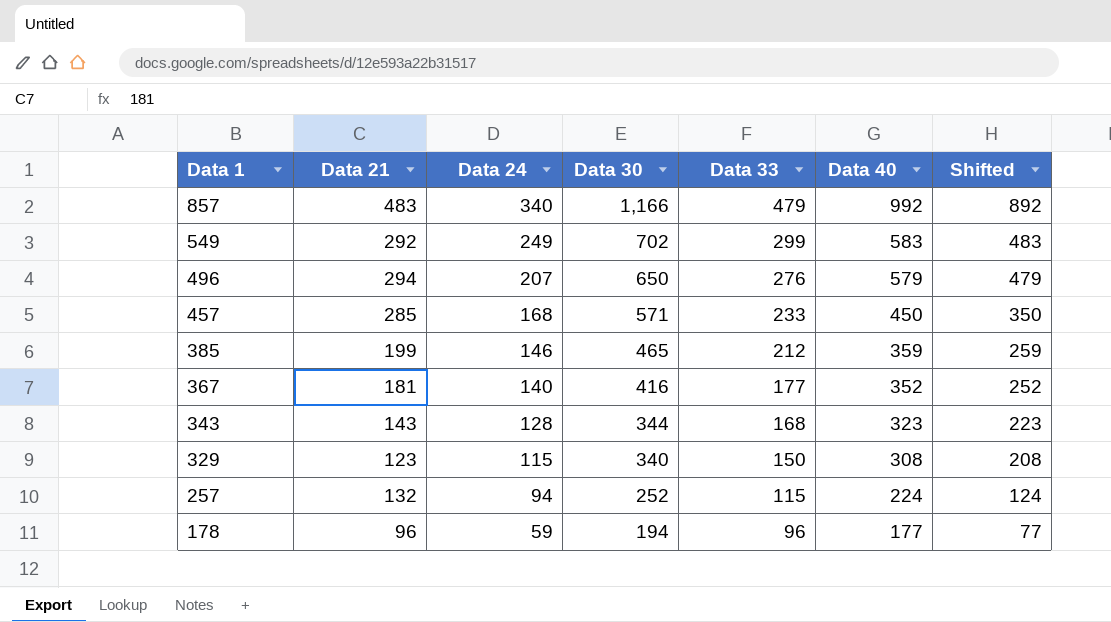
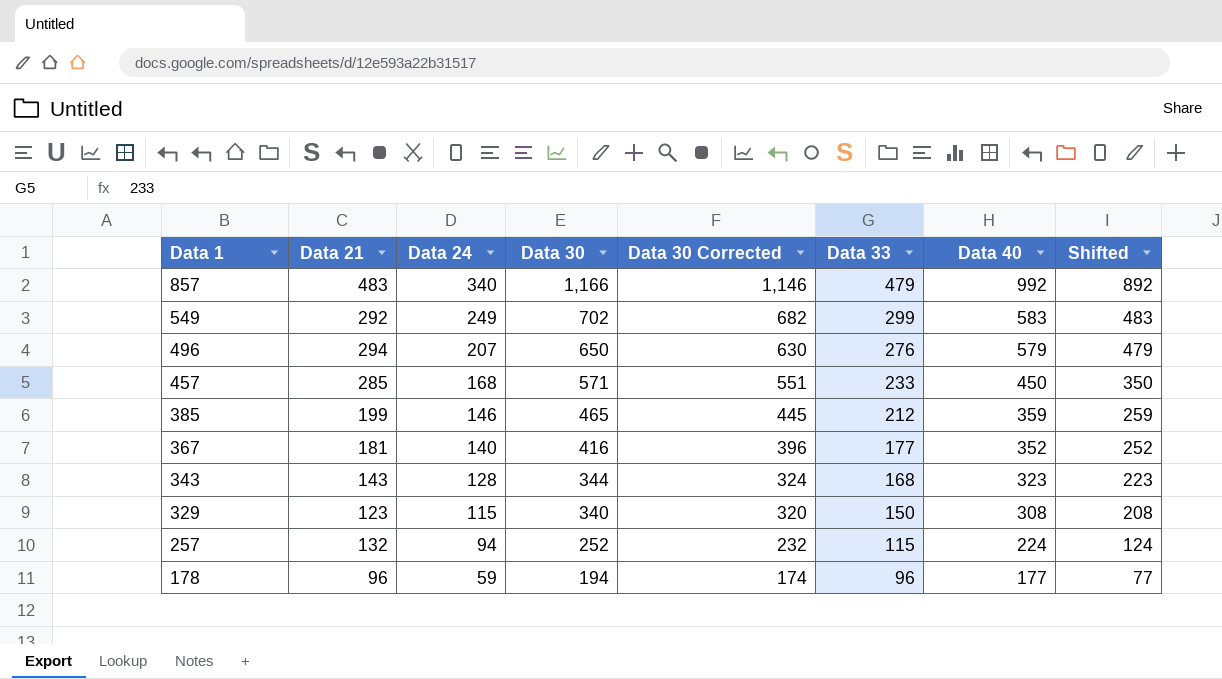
column Data 30 Corrected | formula: none -> [Data 30] - 20

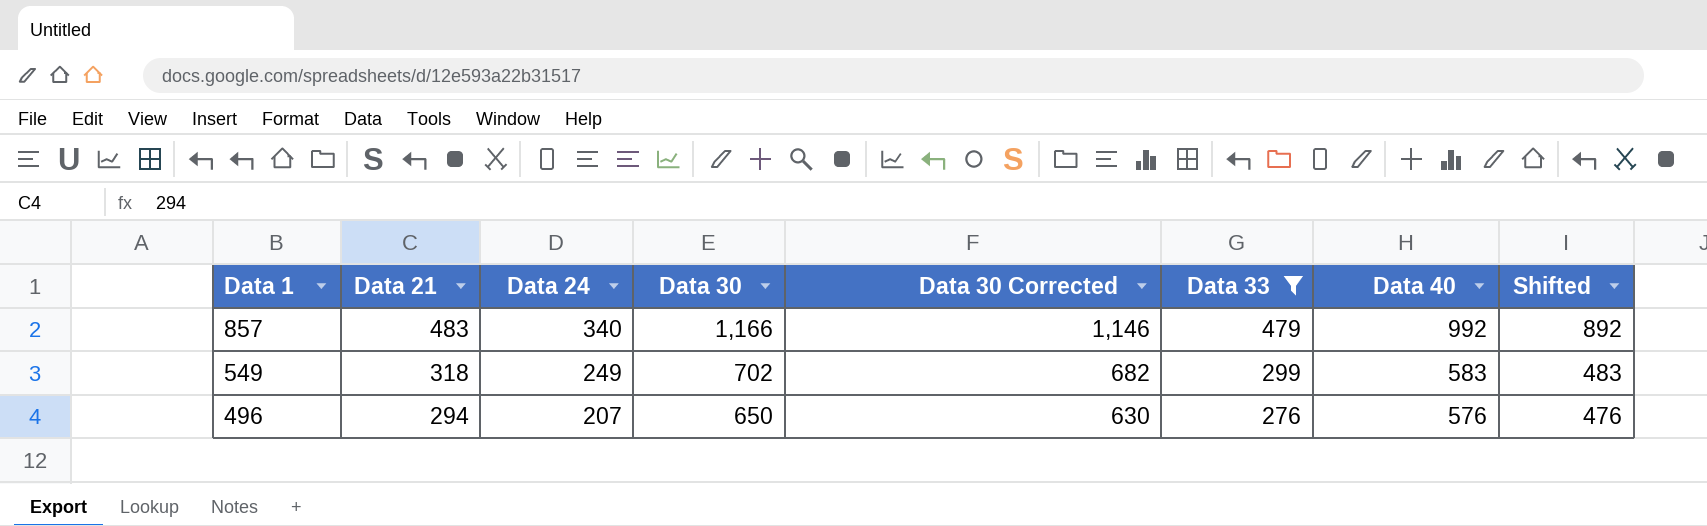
filter: none -> Data 33 >= 276
549 | Data 21: 292 -> 318
496 | Data 40: 579 -> 576
496 | Shifted: 479 -> 476

